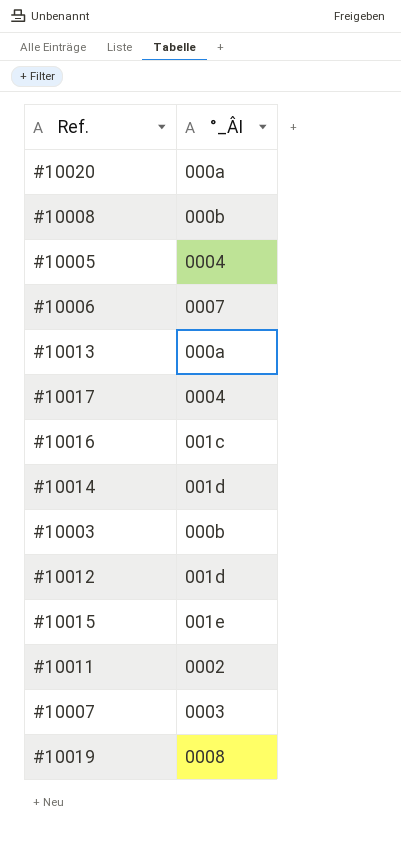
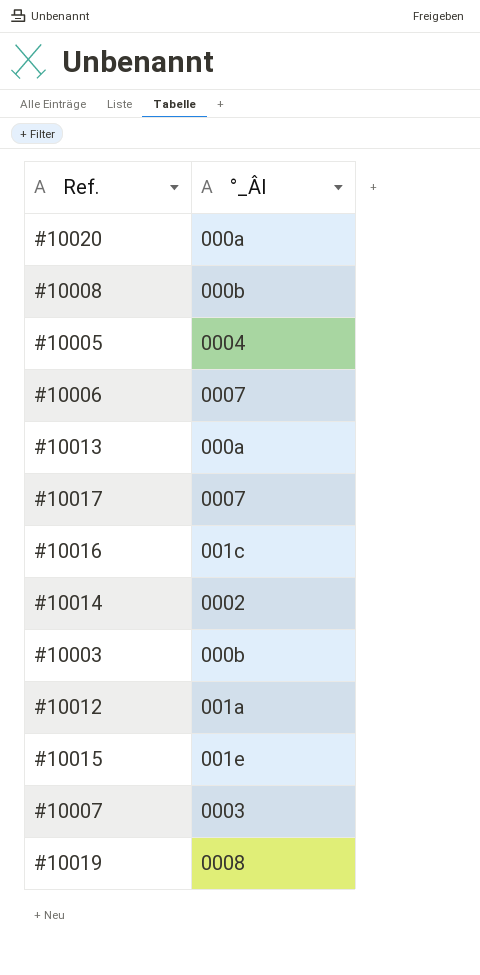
row #10011: 0002 -> none
#10017 | °_ÂI: 0004 -> 0007
#10014 | °_ÂI: 001d -> 0002
#10012 | °_ÂI: 001d -> 001a

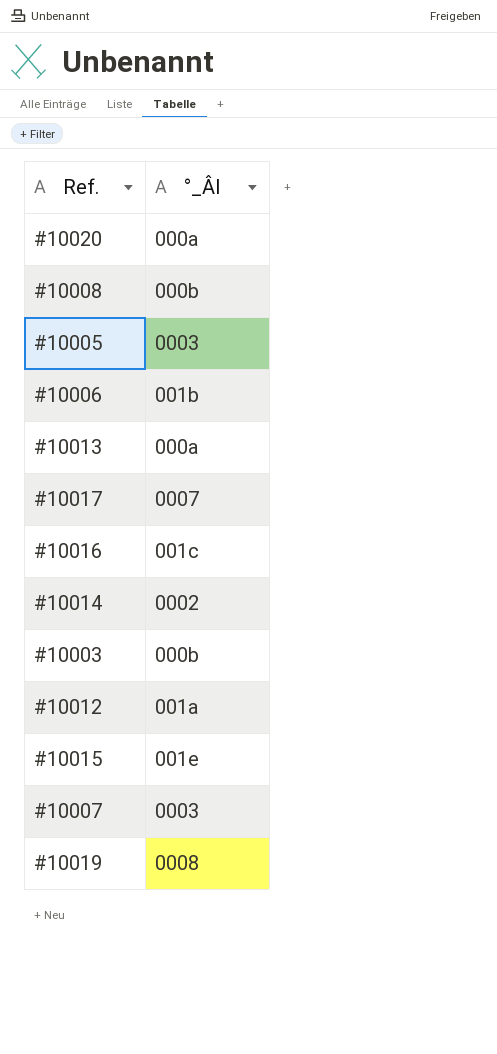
#10005 | °_ÂI: 0004 -> 0003
#10006 | °_ÂI: 0007 -> 001b

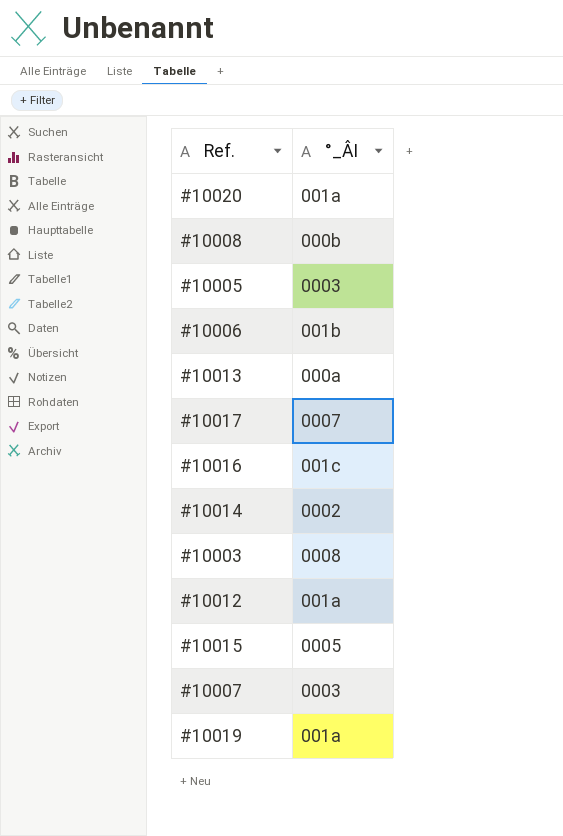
#10020 | °_ÂI: 000a -> 001a
#10003 | °_ÂI: 000b -> 0008
#10015 | °_ÂI: 001e -> 0005
#10019 | °_ÂI: 0008 -> 001a

